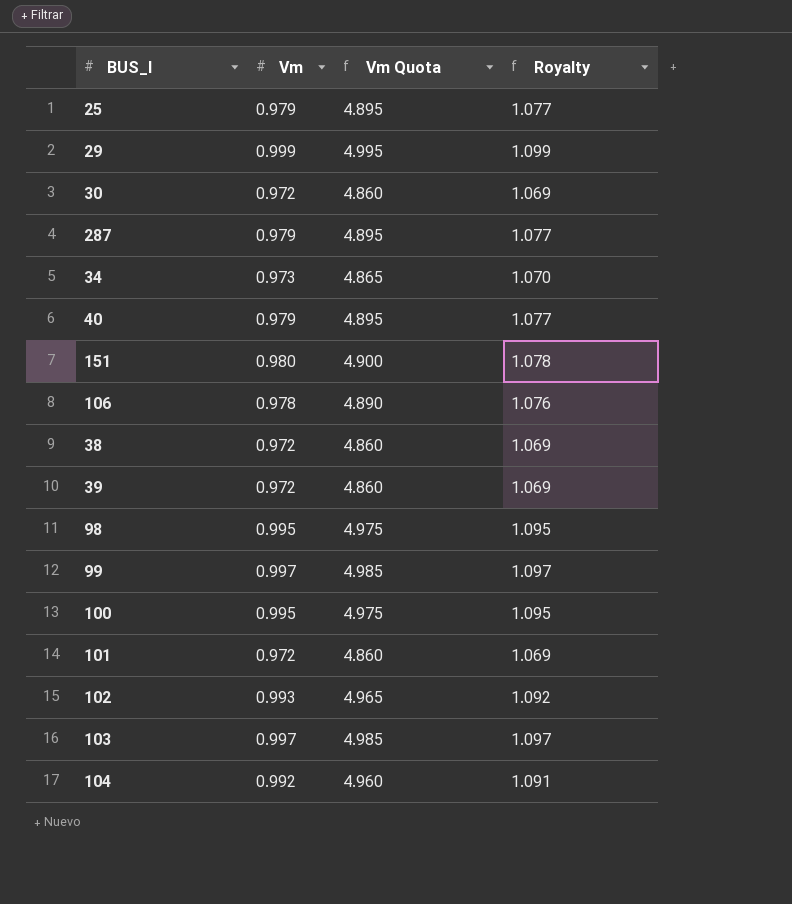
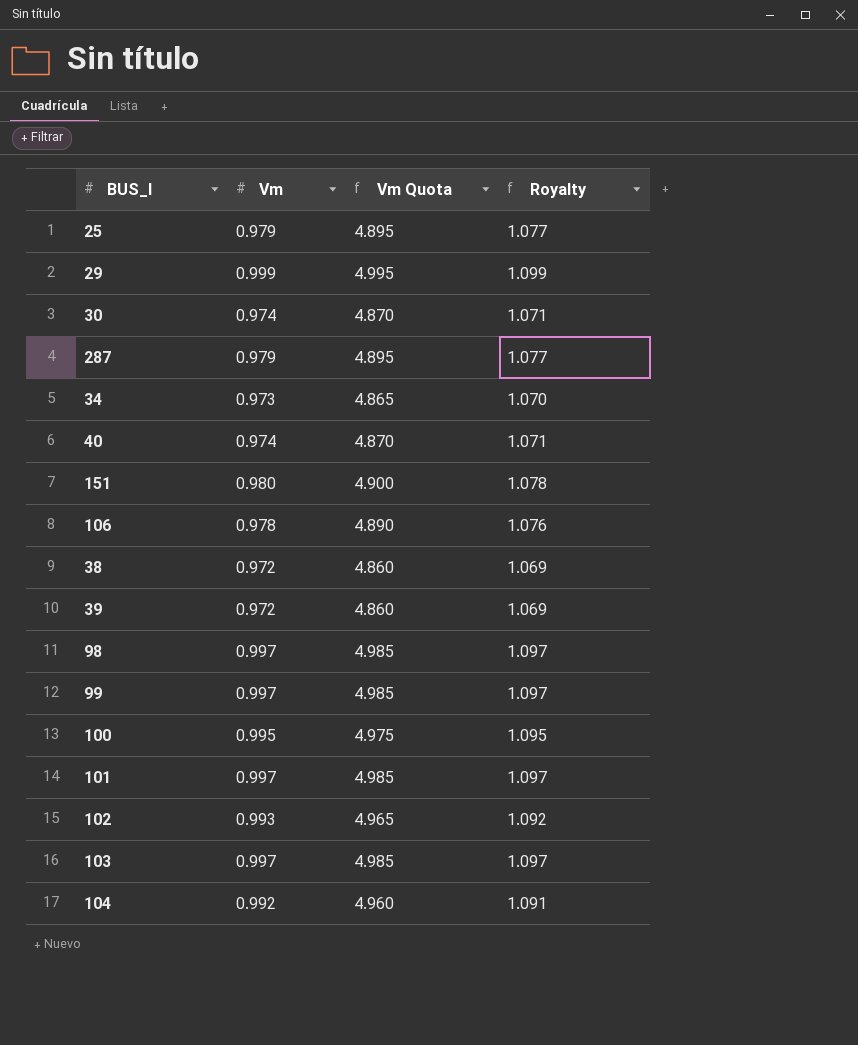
30 | Vm: 0.972 -> 0.974
30 | Vm Quota: 4.860 -> 4.870
30 | Royalty: 1.069 -> 1.071
40 | Vm: 0.979 -> 0.974
40 | Vm Quota: 4.895 -> 4.870
40 | Royalty: 1.077 -> 1.071
98 | Vm: 0.995 -> 0.997
98 | Vm Quota: 4.975 -> 4.985
98 | Royalty: 1.095 -> 1.097
101 | Vm: 0.972 -> 0.997
101 | Vm Quota: 4.860 -> 4.985
101 | Royalty: 1.069 -> 1.097

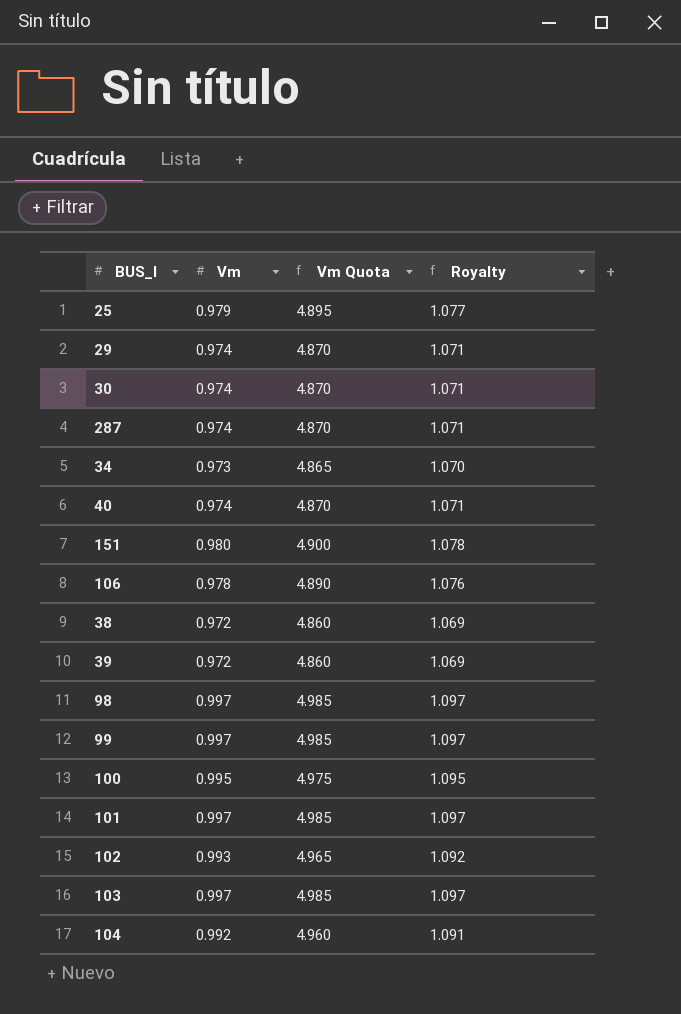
29 | Vm: 0.999 -> 0.974
29 | Vm Quota: 4.995 -> 4.870
29 | Royalty: 1.099 -> 1.071
287 | Vm: 0.979 -> 0.974
287 | Vm Quota: 4.895 -> 4.870
287 | Royalty: 1.077 -> 1.071

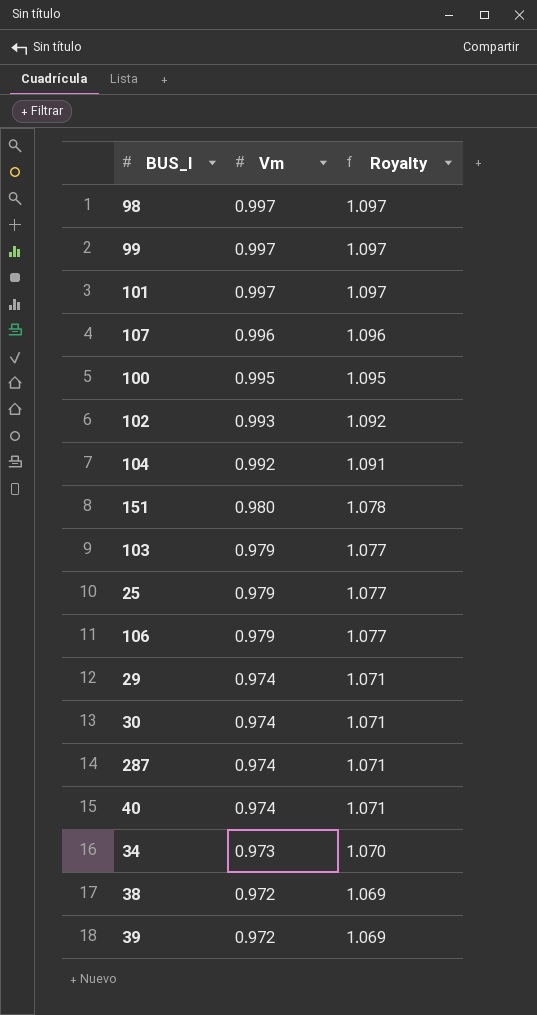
row order: none -> Vm descending
column Vm Quota | formula: [Vm] * 5 -> none
row 107: none -> 0.996 | 1.096
103 | Vm: 0.997 -> 0.979
103 | Royalty: 1.097 -> 1.077
106 | Vm: 0.978 -> 0.979
106 | Royalty: 1.076 -> 1.077

